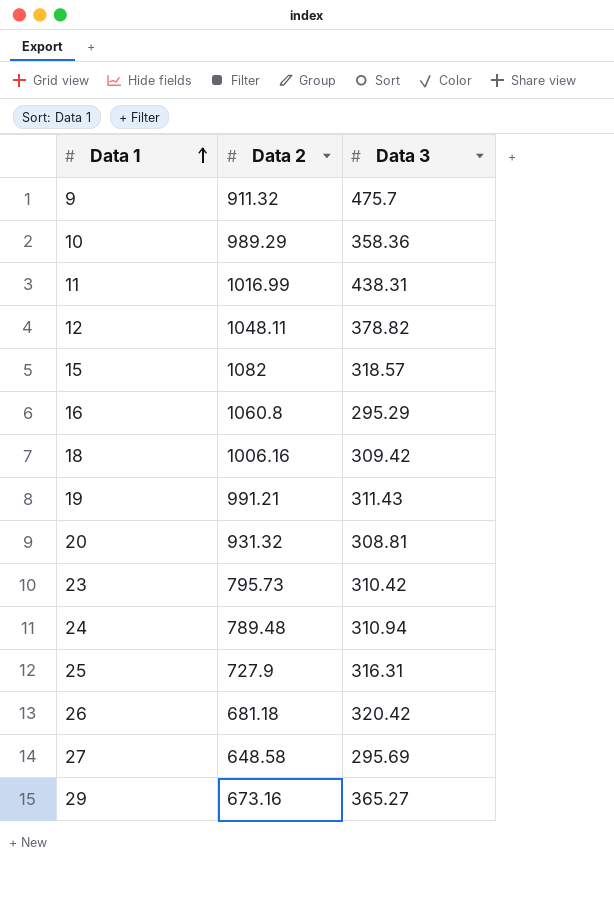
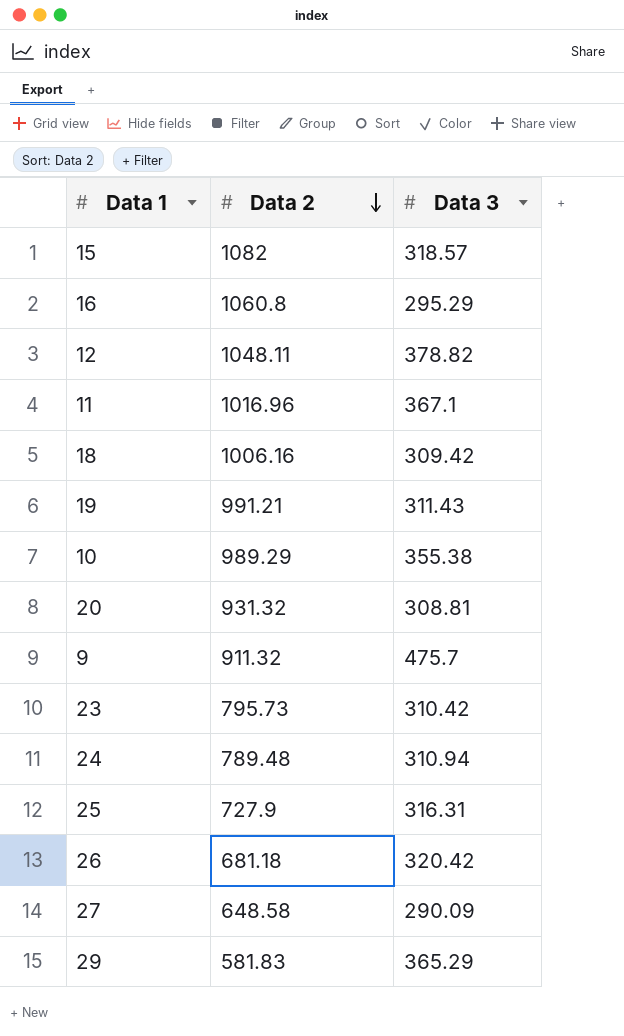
row order: Data 1 ascending -> Data 2 descending
11 | Data 2: 1016.99 -> 1016.96
11 | Data 3: 438.31 -> 367.1
10 | Data 3: 358.36 -> 355.38
27 | Data 3: 295.69 -> 290.09
29 | Data 2: 673.16 -> 581.83
29 | Data 3: 365.27 -> 365.29

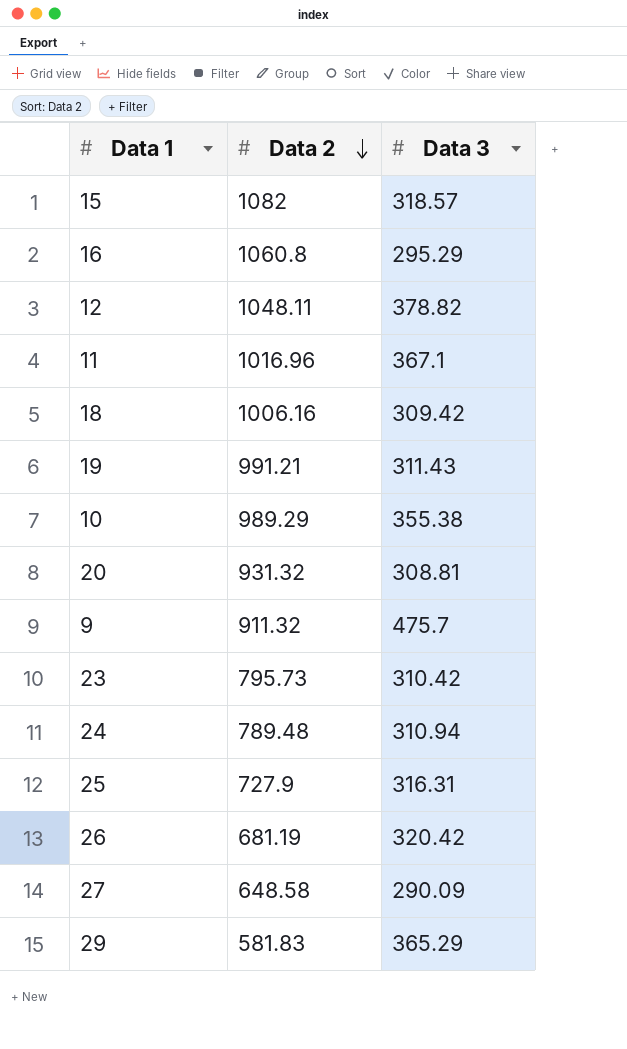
26 | Data 2: 681.18 -> 681.19

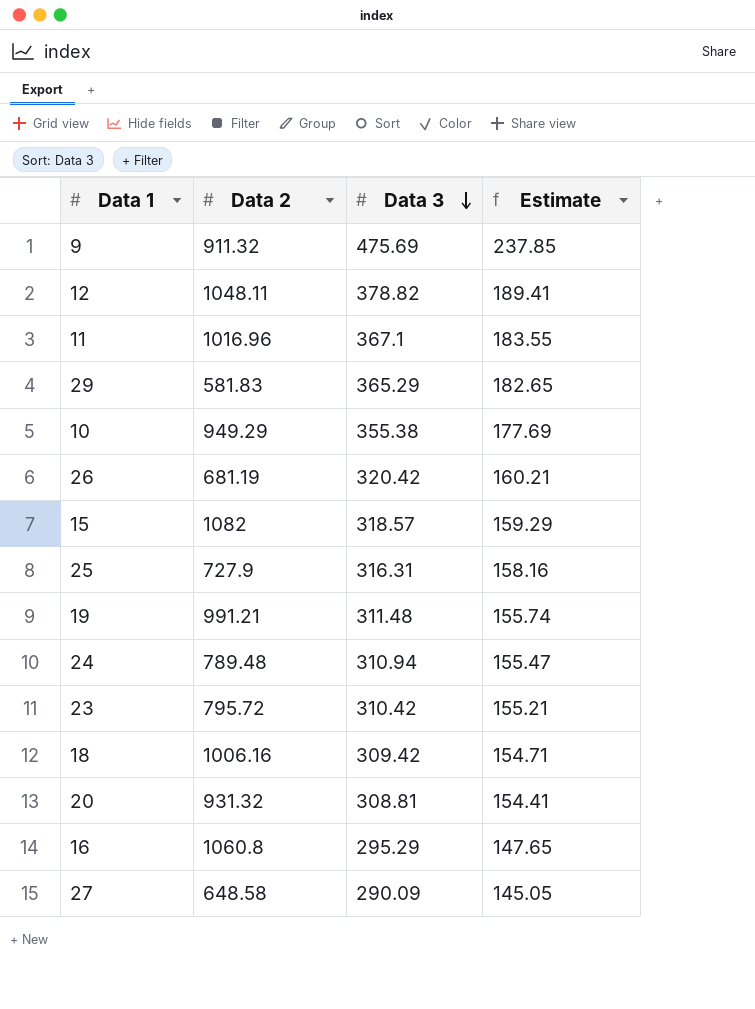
row order: Data 2 descending -> Data 3 descending
column Estimate | formula: none -> [Data 3] * 0.5
9 | Data 3: 475.7 -> 475.69
10 | Data 2: 989.29 -> 949.29
19 | Data 3: 311.43 -> 311.48
23 | Data 2: 795.73 -> 795.72

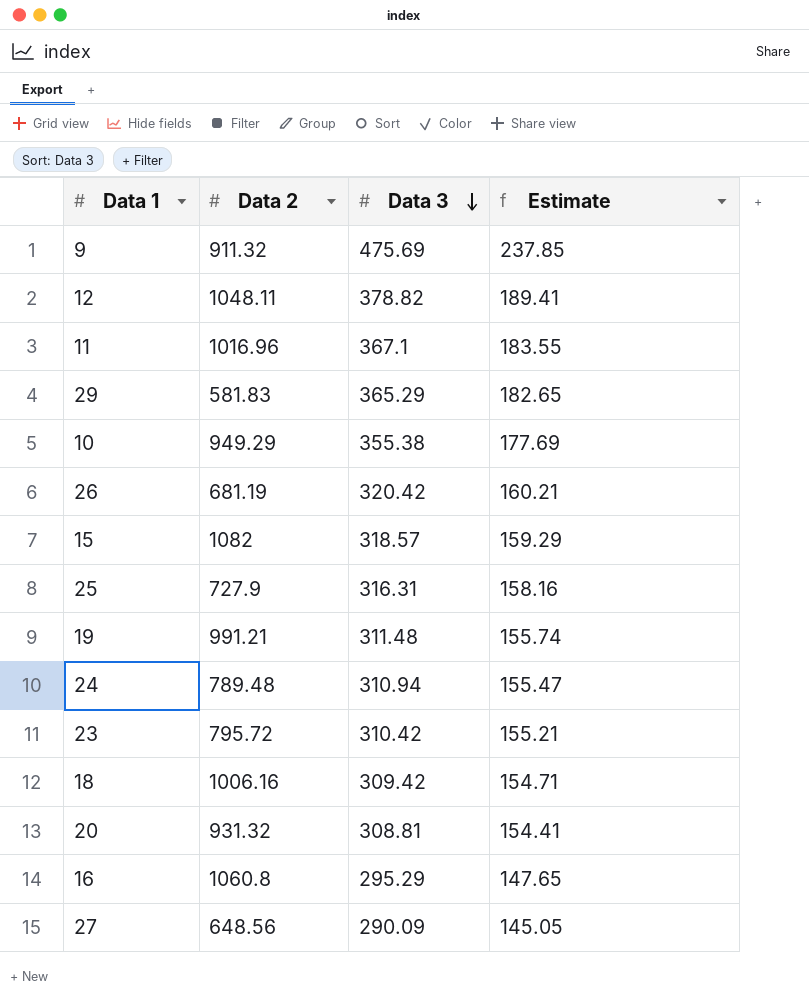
27 | Data 2: 648.58 -> 648.56

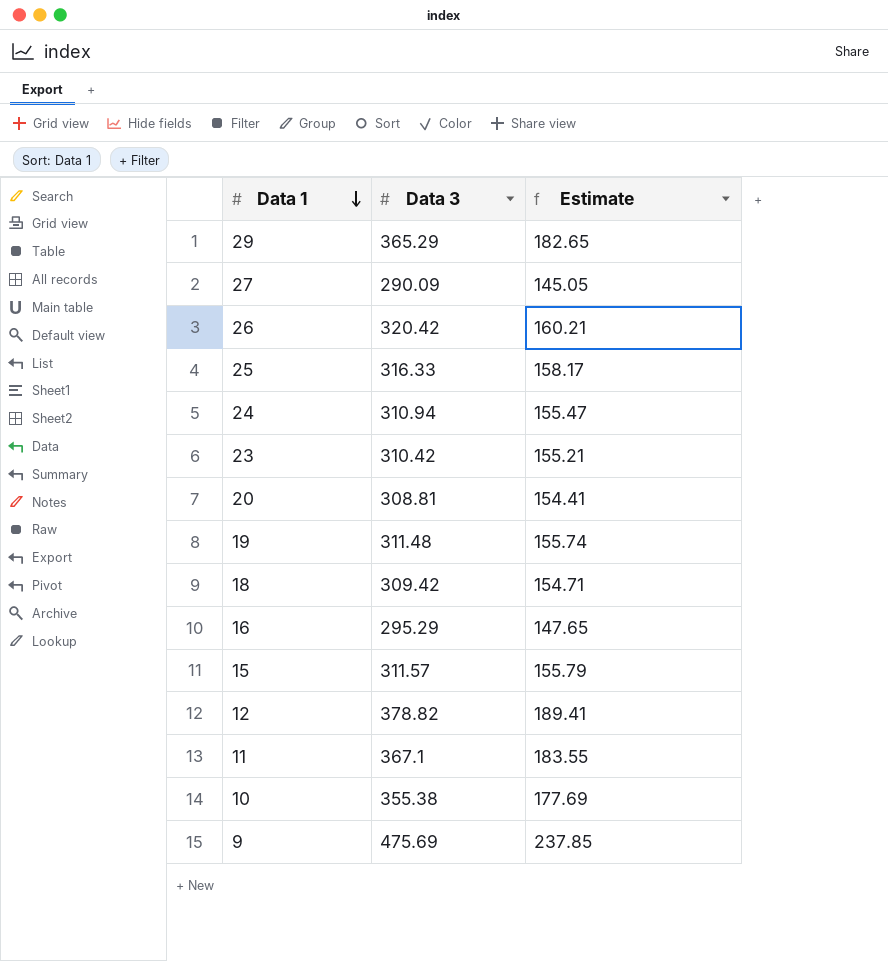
row order: Data 3 descending -> Data 1 descending
column Data 2 | position: 2 -> none
25 | Data 3: 316.31 -> 316.33
25 | Estimate: 158.16 -> 158.17
15 | Data 3: 318.57 -> 311.57
15 | Estimate: 159.29 -> 155.79

